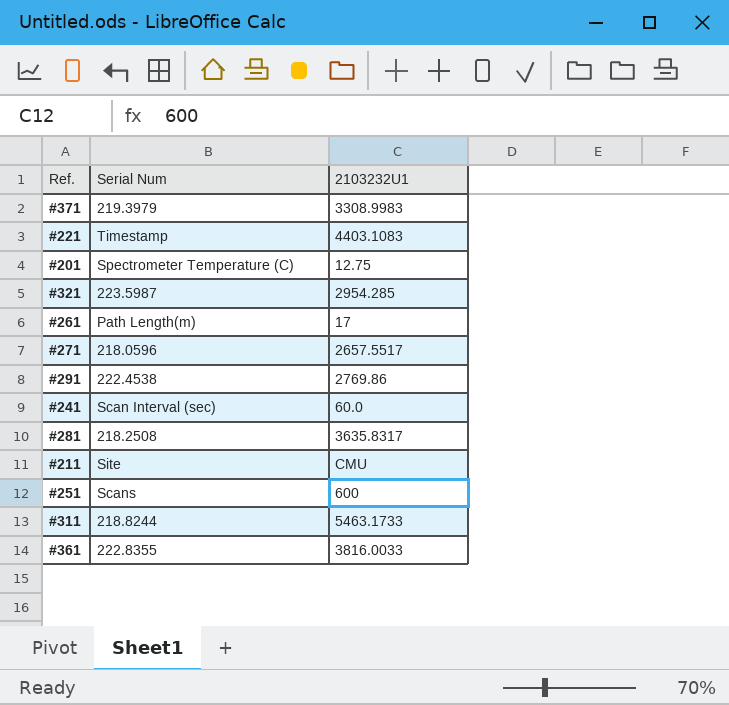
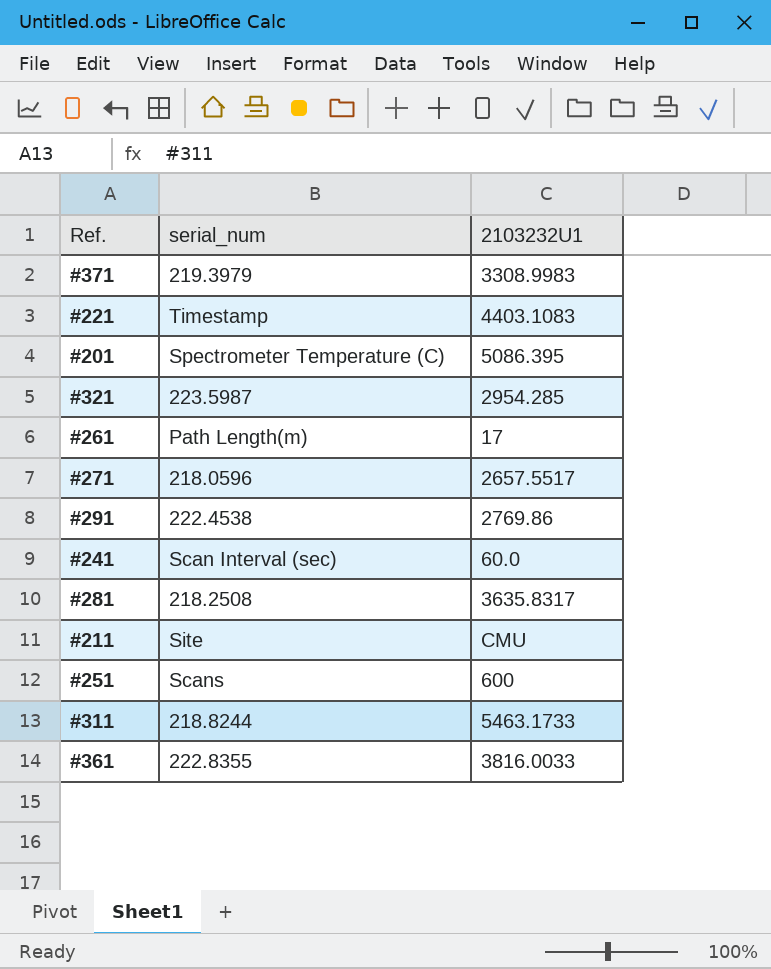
column name: Serial Num -> serial_num
#201 | 2103232U1: 12.75 -> 5086.395

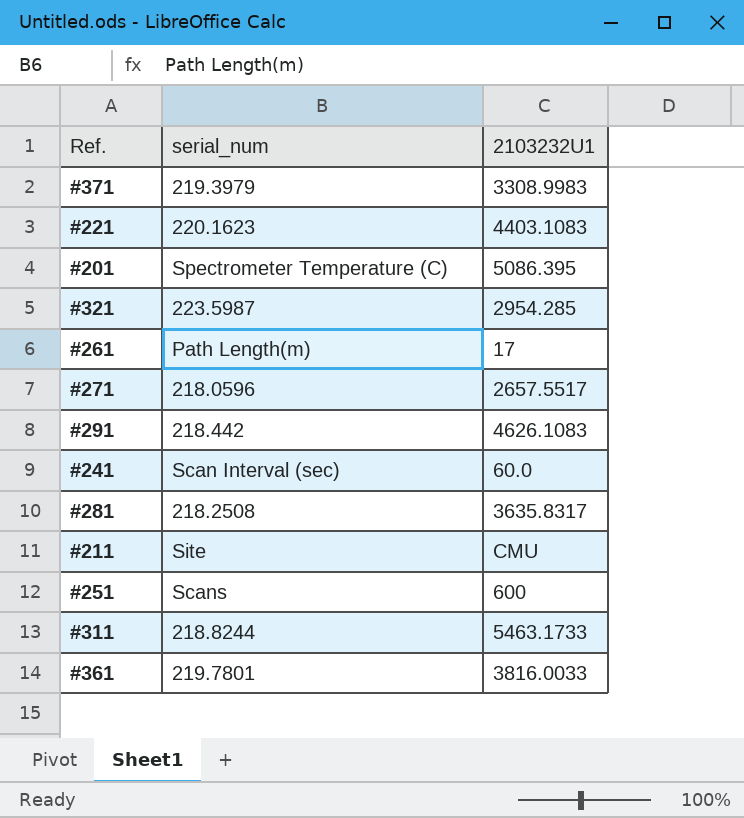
#221 | serial_num: Timestamp -> 220.1623
#291 | serial_num: 222.4538 -> 218.442
#291 | 2103232U1: 2769.86 -> 4626.1083
#361 | serial_num: 222.8355 -> 219.7801

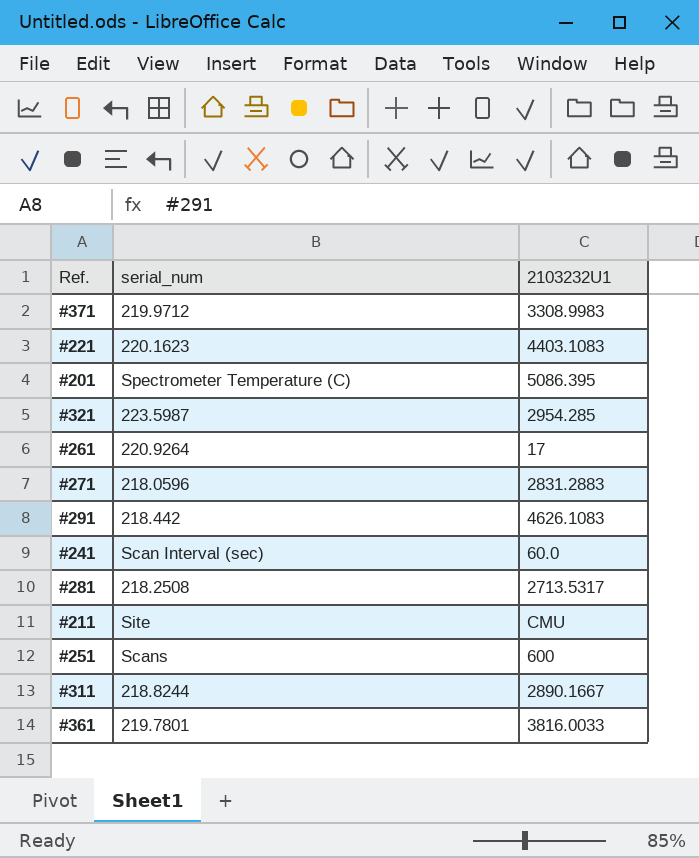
#371 | serial_num: 219.3979 -> 219.9712
#261 | serial_num: Path Length(m) -> 220.9264
#271 | 2103232U1: 2657.5517 -> 2831.2883
#281 | 2103232U1: 3635.8317 -> 2713.5317
#311 | 2103232U1: 5463.1733 -> 2890.1667

